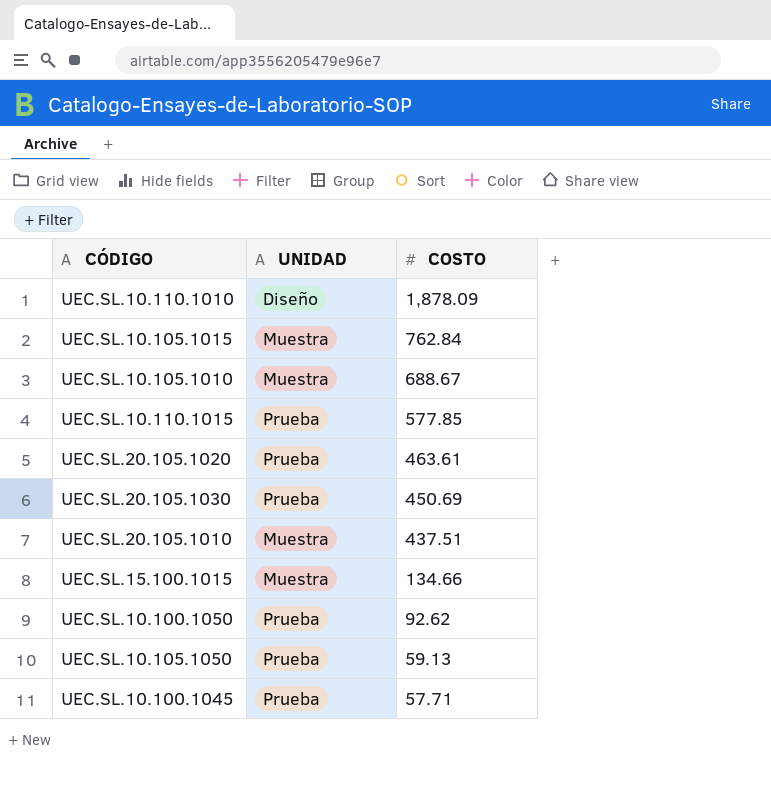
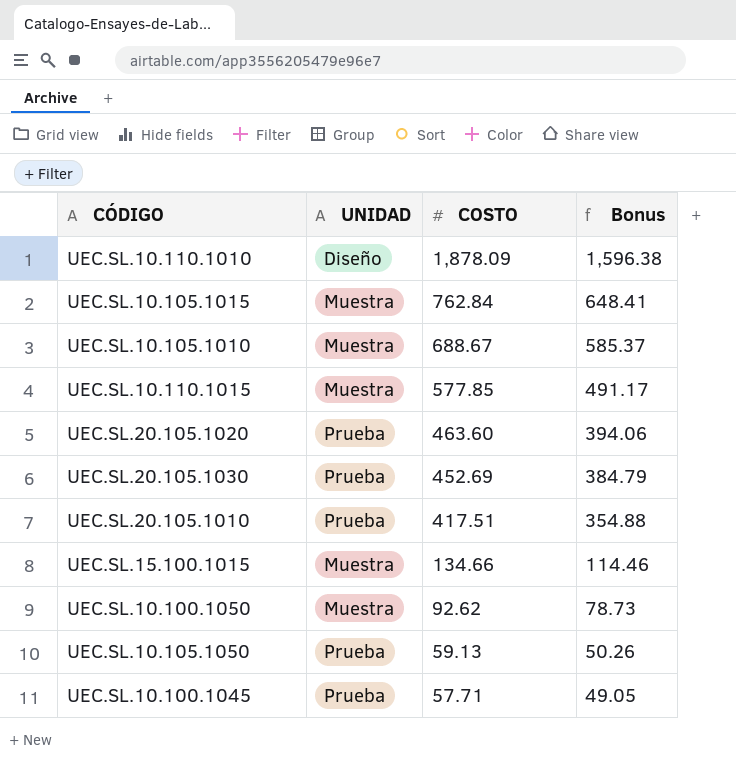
column Bonus | formula: none -> [COSTO] * 0.85
UEC.SL.10.110.1015 | UNIDAD: Prueba -> Muestra
UEC.SL.20.105.1020 | COSTO: 463.61 -> 463.60
UEC.SL.20.105.1030 | COSTO: 450.69 -> 452.69
UEC.SL.20.105.1010 | UNIDAD: Muestra -> Prueba
UEC.SL.20.105.1010 | COSTO: 437.51 -> 417.51
UEC.SL.10.100.1050 | UNIDAD: Prueba -> Muestra

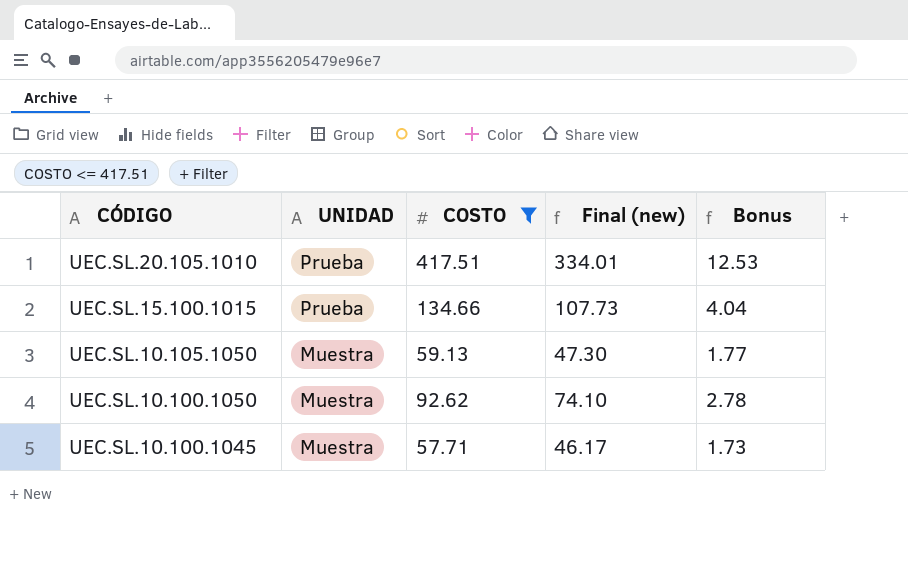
filter: none -> COSTO <= 417.51
row order: COSTO descending -> CÓDIGO descending
column Final (new) | formula: none -> [COSTO] * 0.8
column Bonus | formula: [COSTO] * 0.85 -> [COSTO] * 0.03
UEC.SL.15.100.1015 | UNIDAD: Muestra -> Prueba
UEC.SL.10.105.1050 | UNIDAD: Prueba -> Muestra
UEC.SL.10.100.1045 | UNIDAD: Prueba -> Muestra

